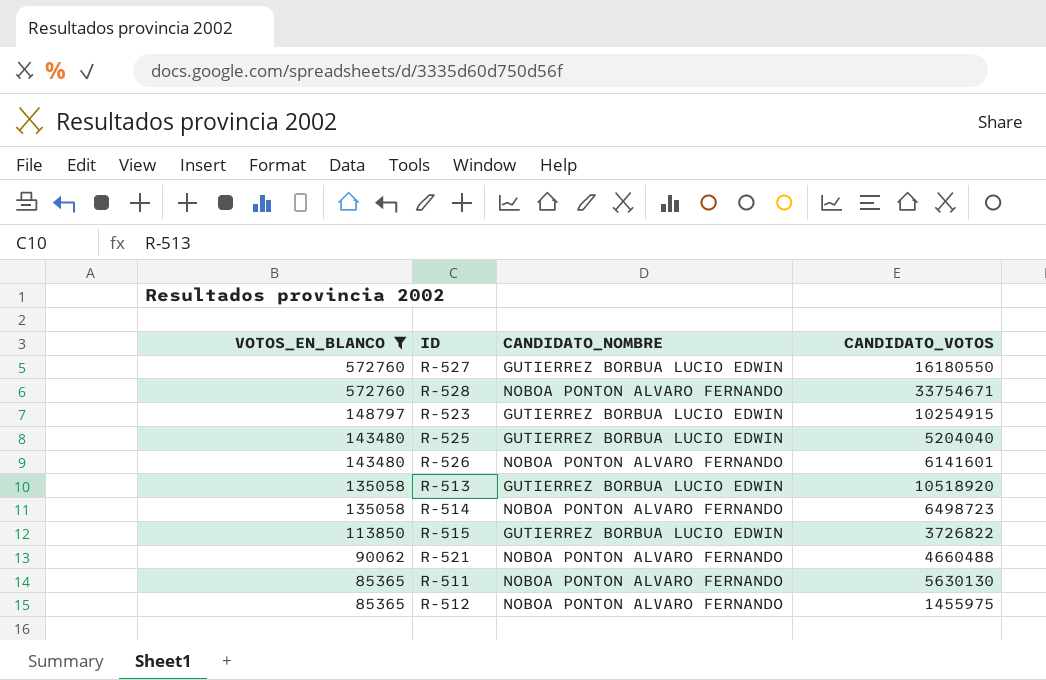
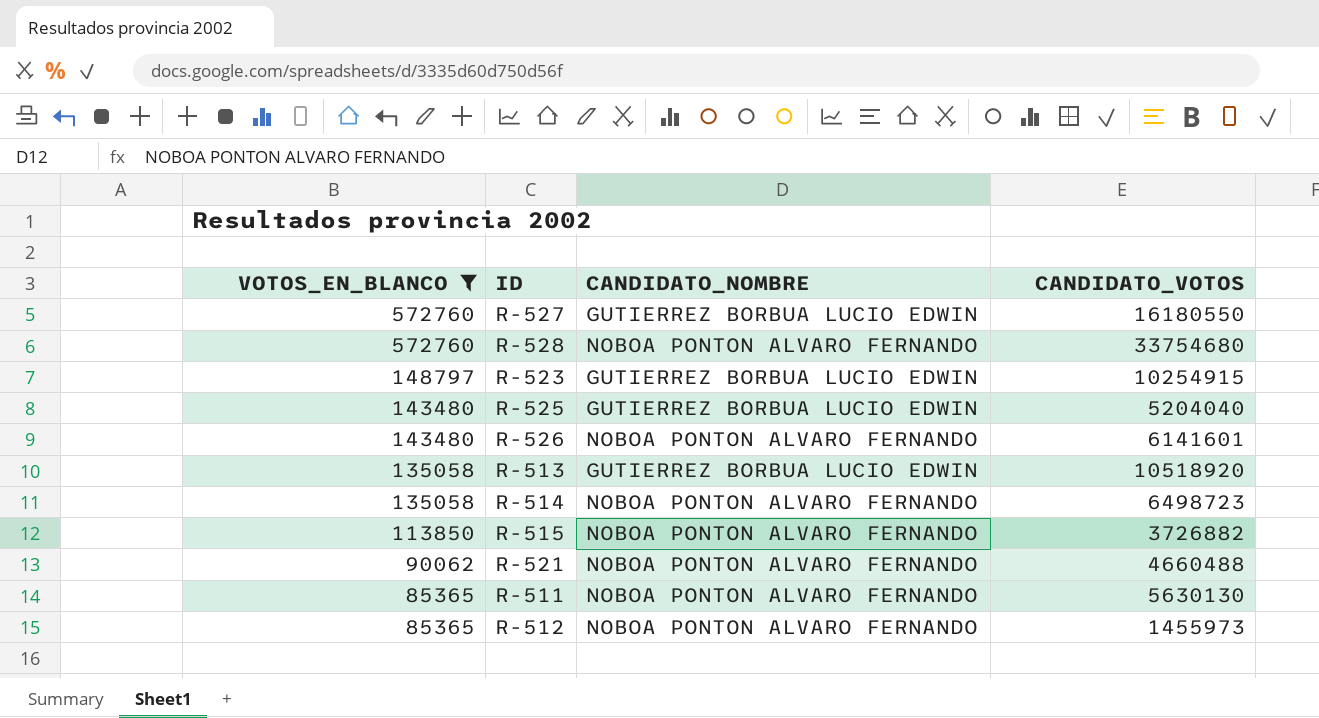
R-528 | CANDIDATO_VOTOS: 33754671 -> 33754680
R-515 | CANDIDATO_NOMBRE: GUTIERREZ BORBUA LUCIO EDWIN -> NOBOA PONTON ALVARO FERNANDO
R-515 | CANDIDATO_VOTOS: 3726822 -> 3726882
R-512 | CANDIDATO_VOTOS: 1455975 -> 1455973

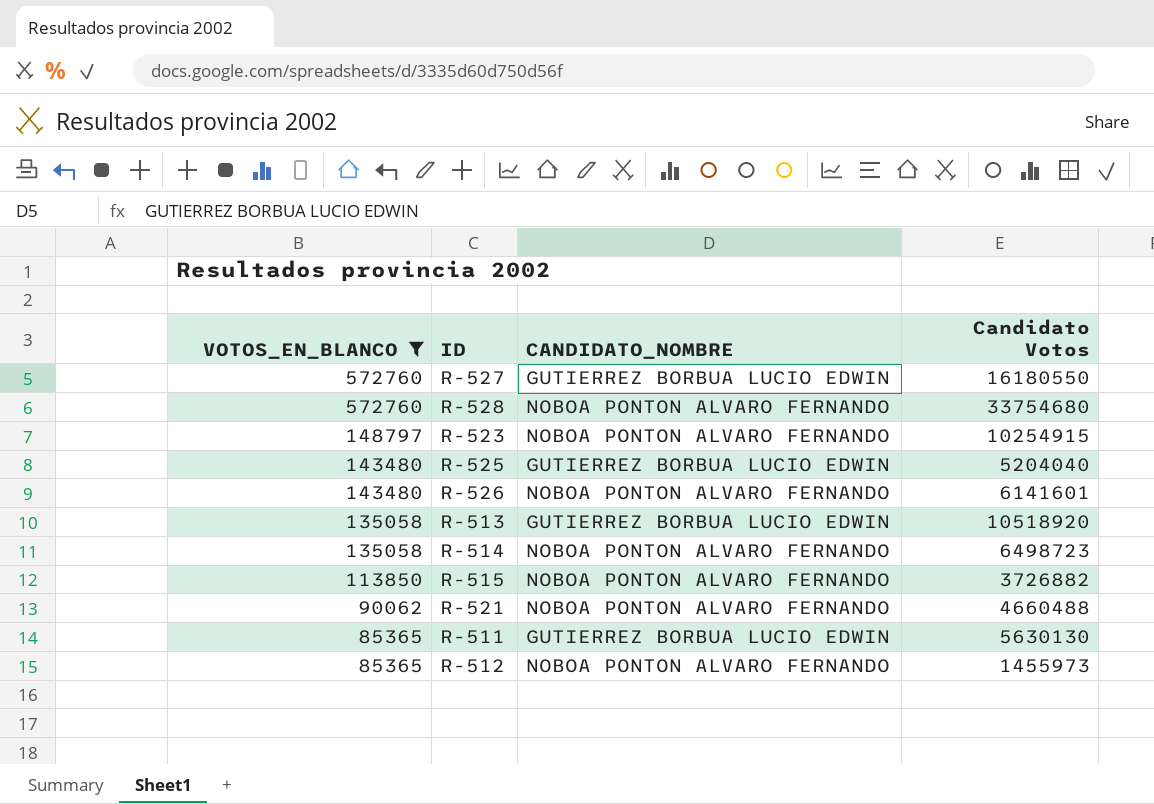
column name: CANDIDATO_VOTOS -> Candidato Votos
R-523 | CANDIDATO_NOMBRE: GUTIERREZ BORBUA LUCIO EDWIN -> NOBOA PONTON ALVARO FERNANDO
R-511 | CANDIDATO_NOMBRE: NOBOA PONTON ALVARO FERNANDO -> GUTIERREZ BORBUA LUCIO EDWIN

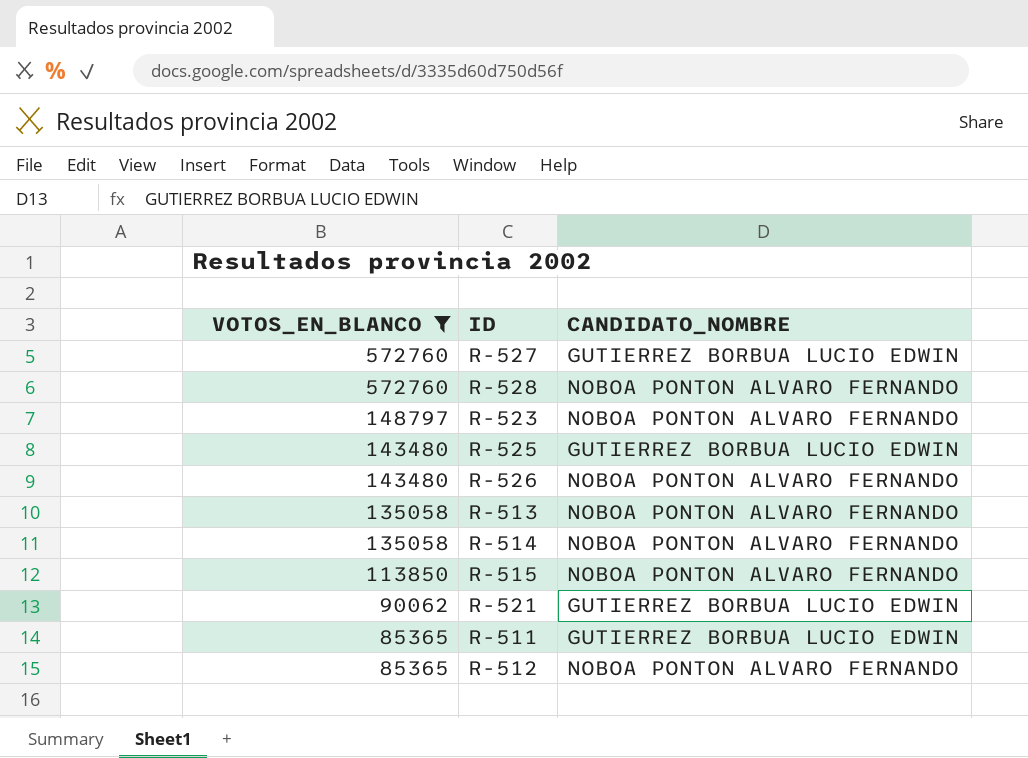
column Candidato Votos | position: 4 -> none
R-513 | CANDIDATO_NOMBRE: GUTIERREZ BORBUA LUCIO EDWIN -> NOBOA PONTON ALVARO FERNANDO
R-521 | CANDIDATO_NOMBRE: NOBOA PONTON ALVARO FERNANDO -> GUTIERREZ BORBUA LUCIO EDWIN

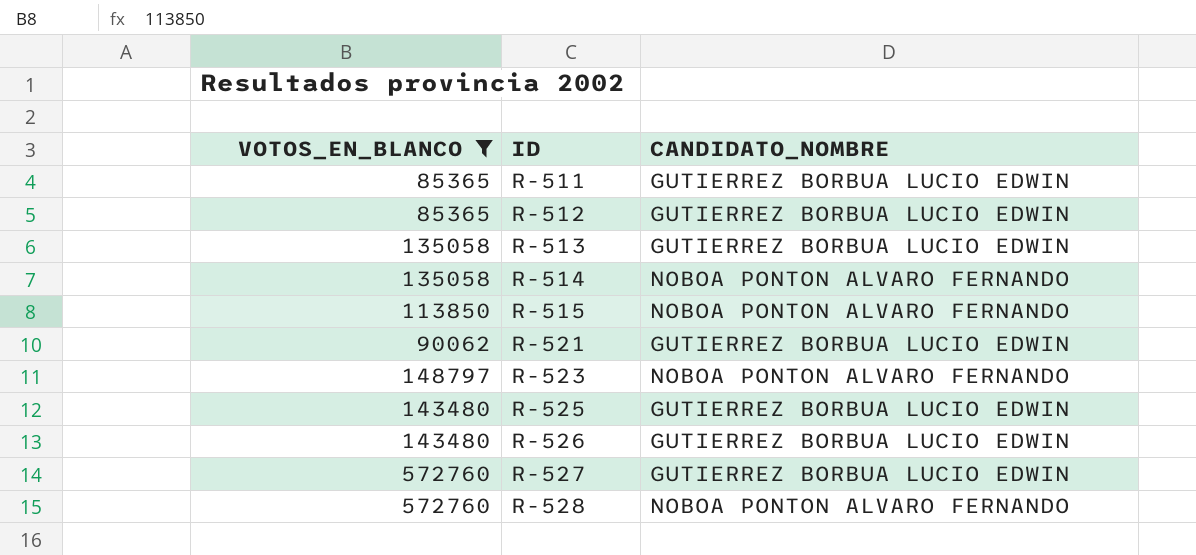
row order: VOTOS_EN_BLANCO descending -> ID ascending
R-512 | CANDIDATO_NOMBRE: NOBOA PONTON ALVARO FERNANDO -> GUTIERREZ BORBUA LUCIO EDWIN
R-513 | CANDIDATO_NOMBRE: NOBOA PONTON ALVARO FERNANDO -> GUTIERREZ BORBUA LUCIO EDWIN
R-526 | CANDIDATO_NOMBRE: NOBOA PONTON ALVARO FERNANDO -> GUTIERREZ BORBUA LUCIO EDWIN

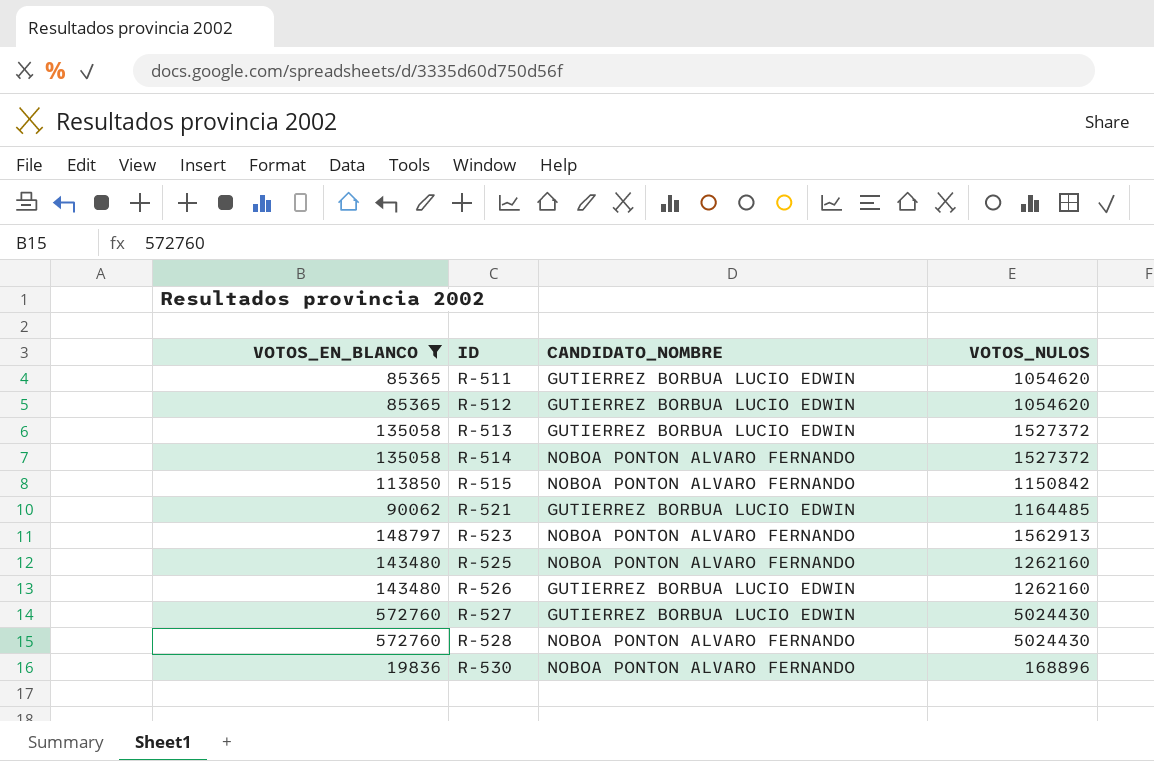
column VOTOS_NULOS | position: none -> 4
R-525 | CANDIDATO_NOMBRE: GUTIERREZ BORBUA LUCIO EDWIN -> NOBOA PONTON ALVARO FERNANDO
row R-530: none -> 19836 | NOBOA PONTON ALVARO FERNANDO | 168896

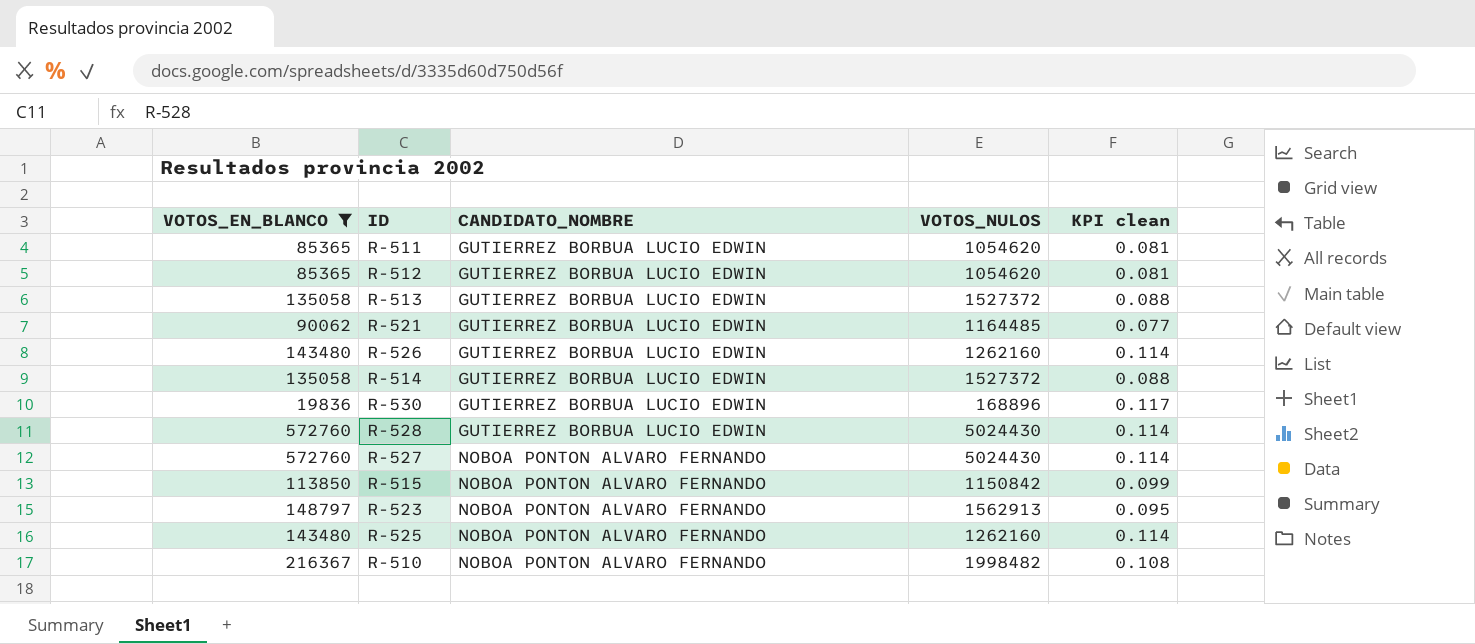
row order: ID ascending -> CANDIDATO_NOMBRE ascending
column KPI clean | formula: none -> [VOTOS_EN_BLANCO] / [VOTOS_NULOS]
R-514 | CANDIDATO_NOMBRE: NOBOA PONTON ALVARO FERNANDO -> GUTIERREZ BORBUA LUCIO EDWIN
R-530 | CANDIDATO_NOMBRE: NOBOA PONTON ALVARO FERNANDO -> GUTIERREZ BORBUA LUCIO EDWIN
R-528 | CANDIDATO_NOMBRE: NOBOA PONTON ALVARO FERNANDO -> GUTIERREZ BORBUA LUCIO EDWIN
R-527 | CANDIDATO_NOMBRE: GUTIERREZ BORBUA LUCIO EDWIN -> NOBOA PONTON ALVARO FERNANDO
row R-510: none -> 216367 | NOBOA PONTON ALVARO FERNANDO | 1998482 | 0.108

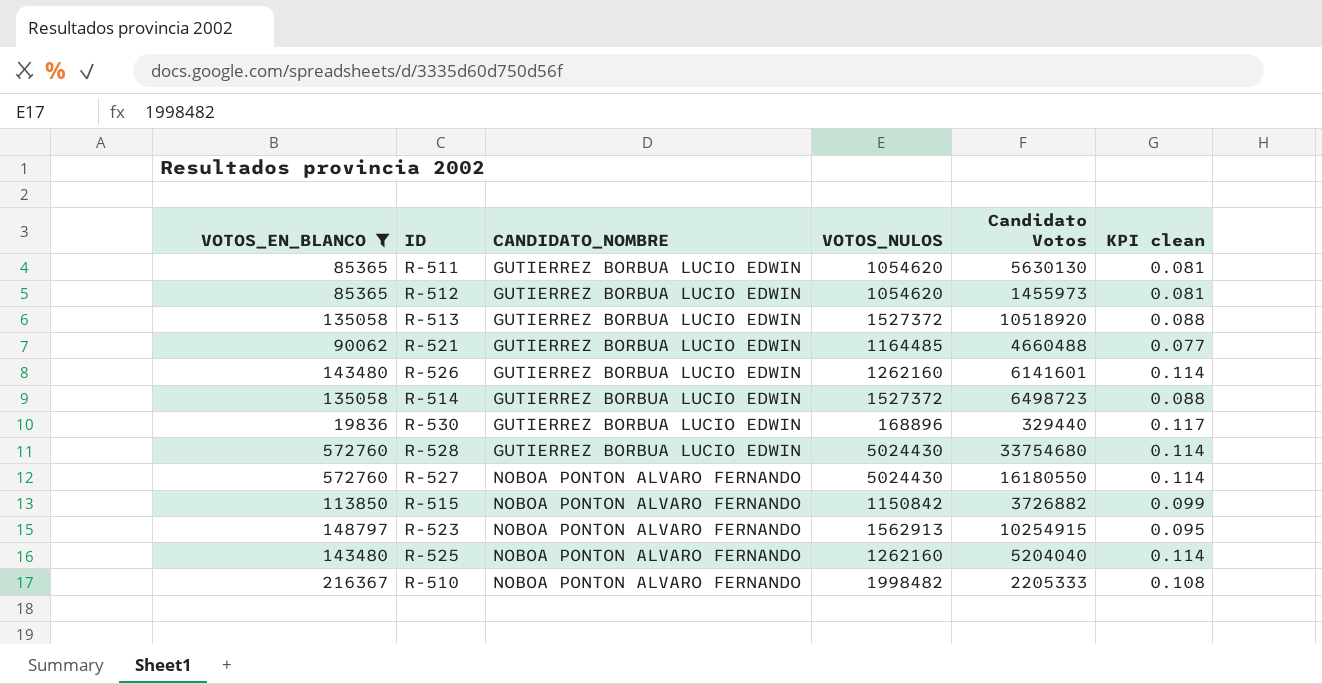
column Candidato Votos | position: none -> 5

